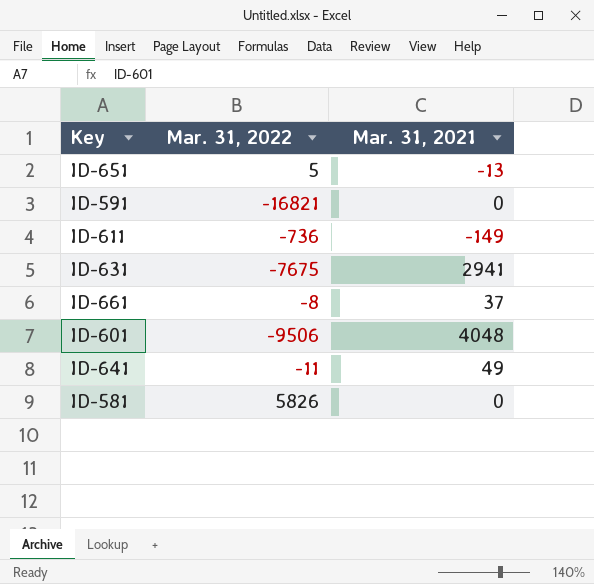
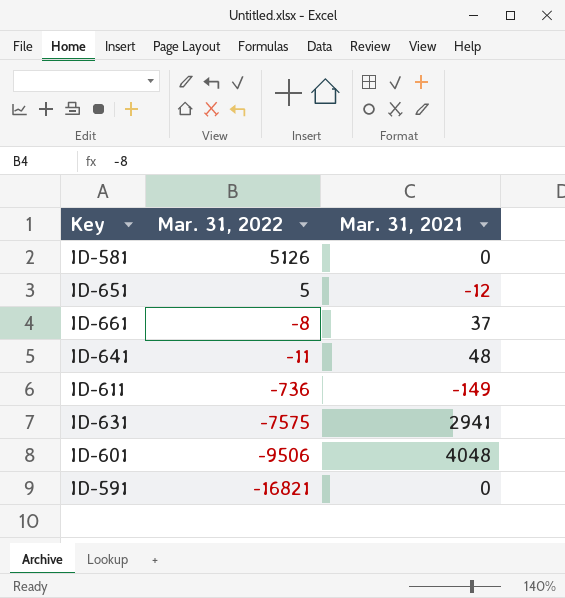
row order: none -> Mar. 31, 2022 descending
ID-581 | Mar. 31, 2022: 5826 -> 5126
ID-651 | Mar. 31, 2021: -13 -> -12
ID-641 | Mar. 31, 2021: 49 -> 48
ID-631 | Mar. 31, 2022: -7675 -> -7575

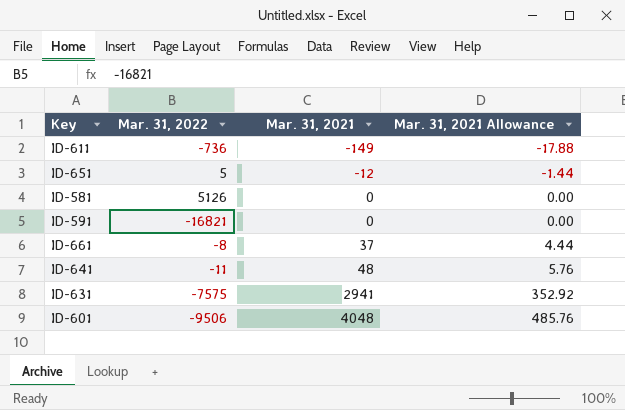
row order: Mar. 31, 2022 descending -> Mar. 31, 2021 ascending
column Mar. 31, 2021 Allowance | formula: none -> [Mar. 31, 2021] * 0.12

